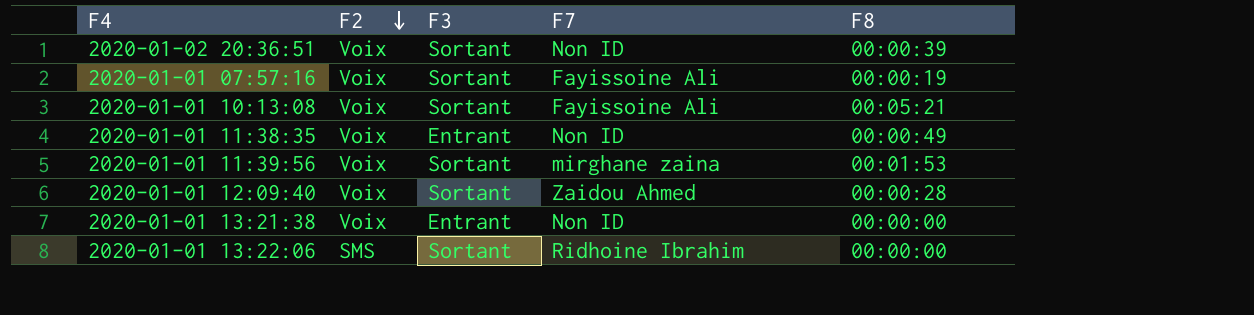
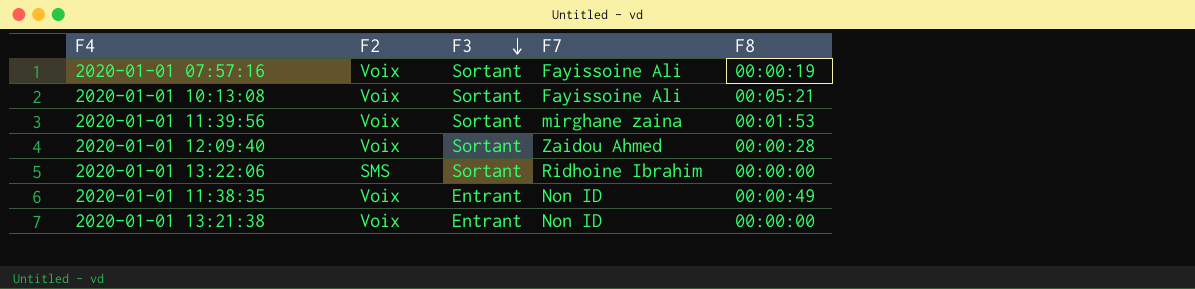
row order: F2 descending -> F3 descending
row 2020-01-02 20:36:51: Voix | Sortant | Non ID | 00:00:39 -> none

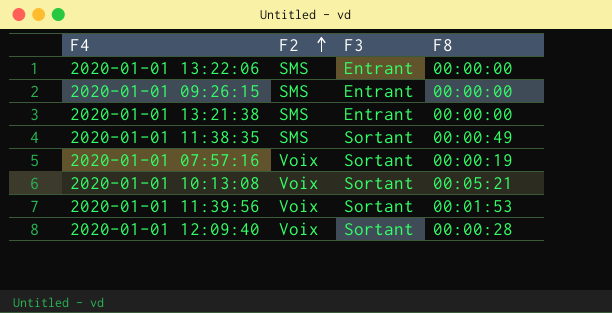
row order: F3 descending -> F2 ascending
column F7 | position: 4 -> none
2020-01-01 13:22:06 | F3: Sortant -> Entrant
row 2020-01-01 09:26:15: none -> SMS | Entrant | 00:00:00
2020-01-01 13:21:38 | F2: Voix -> SMS
2020-01-01 11:38:35 | F2: Voix -> SMS
2020-01-01 11:38:35 | F3: Entrant -> Sortant

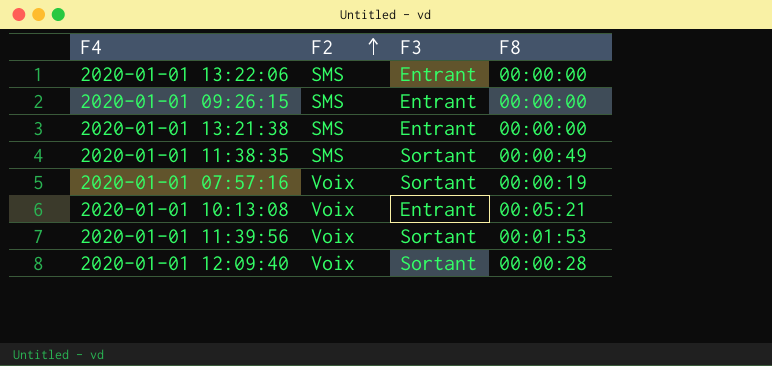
2020-01-01 10:13:08 | F3: Sortant -> Entrant

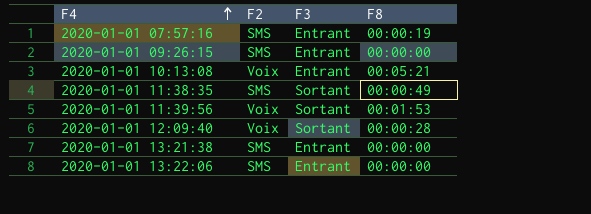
row order: F2 ascending -> F4 ascending
2020-01-01 07:57:16 | F2: Voix -> SMS
2020-01-01 07:57:16 | F3: Sortant -> Entrant

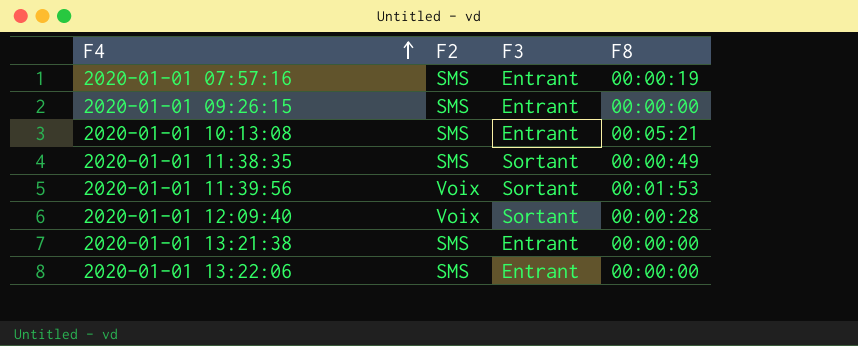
2020-01-01 10:13:08 | F2: Voix -> SMS

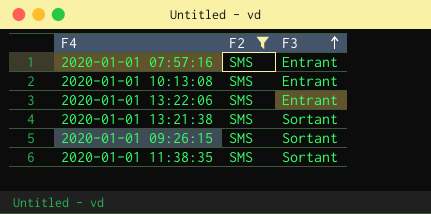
filter: none -> F2 = SMS
row order: F4 ascending -> F3 ascending
column F8 | position: 4 -> none
2020-01-01 13:21:38 | F3: Entrant -> Sortant
2020-01-01 09:26:15 | F3: Entrant -> Sortant

